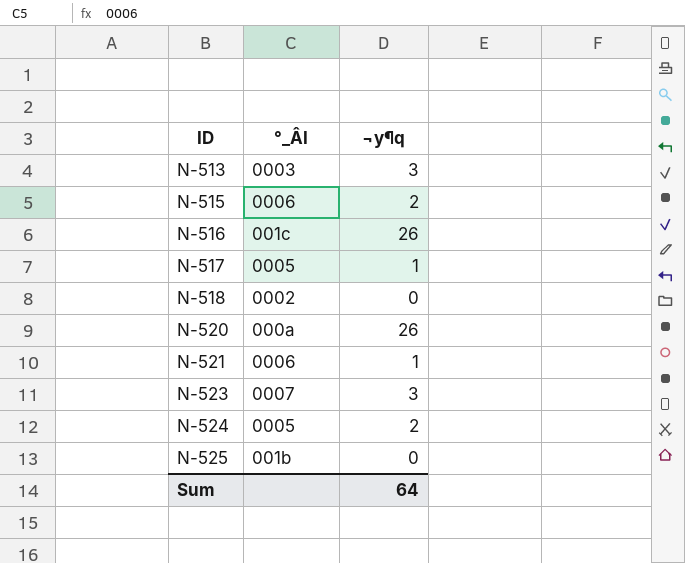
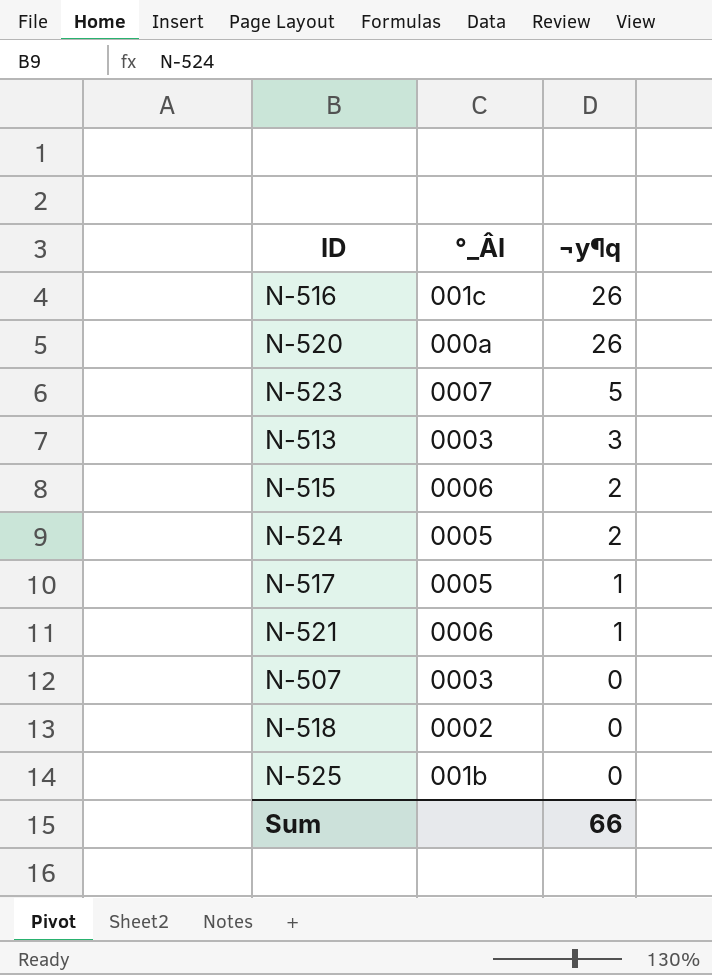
row order: ID ascending -> ¬y¶q descending
N-523 | ¬y¶q: 3 -> 5
row N-507: none -> 0003 | 0
Sum | ¬y¶q: 64 -> 66

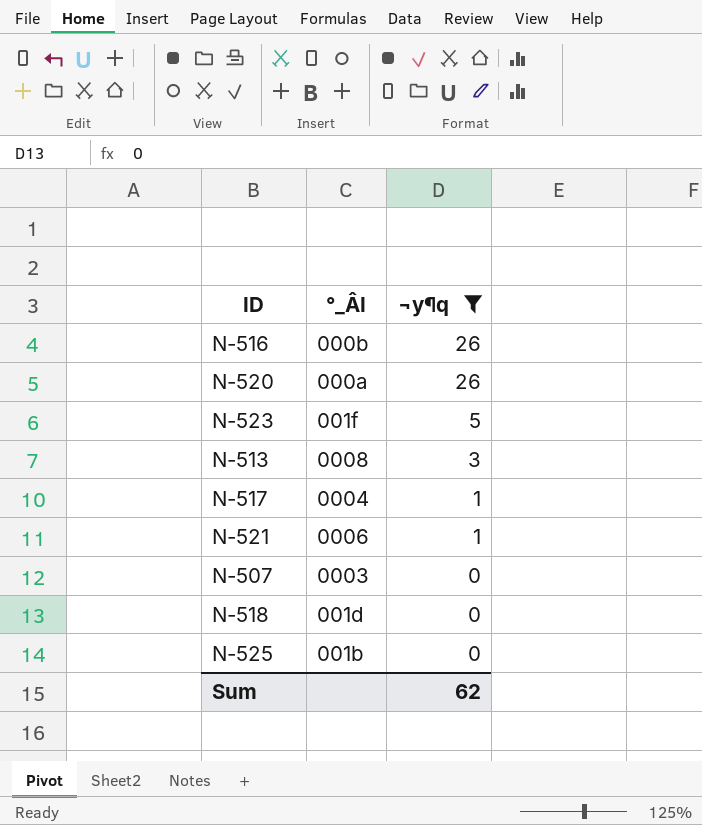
filter: none -> ¬y¶q != 2
N-516 | °_ÂI: 001c -> 000b
N-523 | °_ÂI: 0007 -> 001f
N-513 | °_ÂI: 0003 -> 0008
N-517 | °_ÂI: 0005 -> 0004
N-518 | °_ÂI: 0002 -> 001d
Sum | ¬y¶q: 66 -> 62

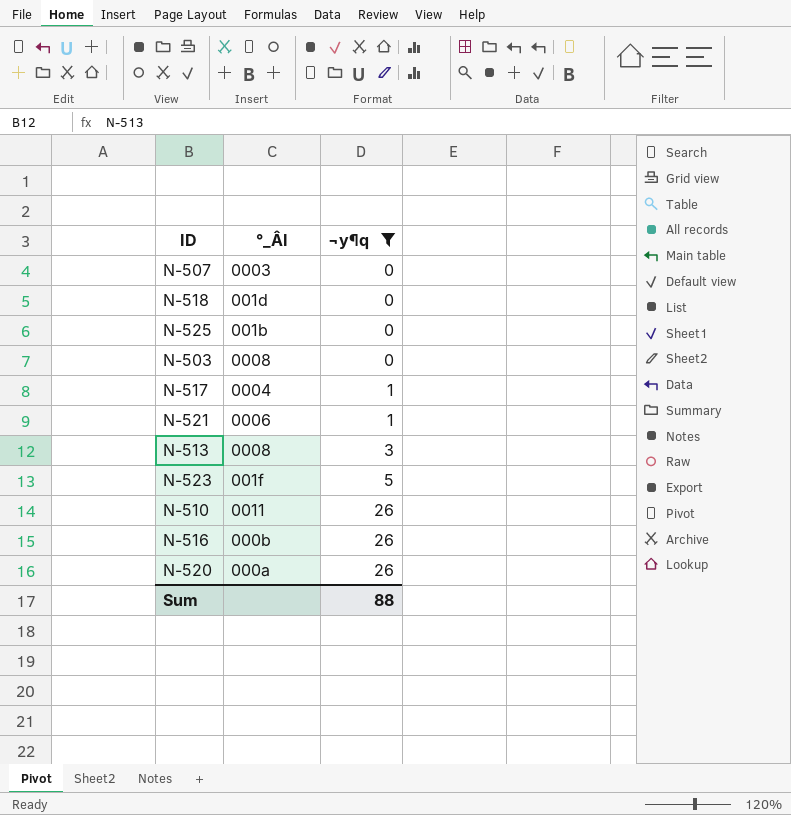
row order: ¬y¶q descending -> ¬y¶q ascending
row N-503: none -> 0008 | 0
row N-510: none -> 0011 | 26
Sum | ¬y¶q: 62 -> 88

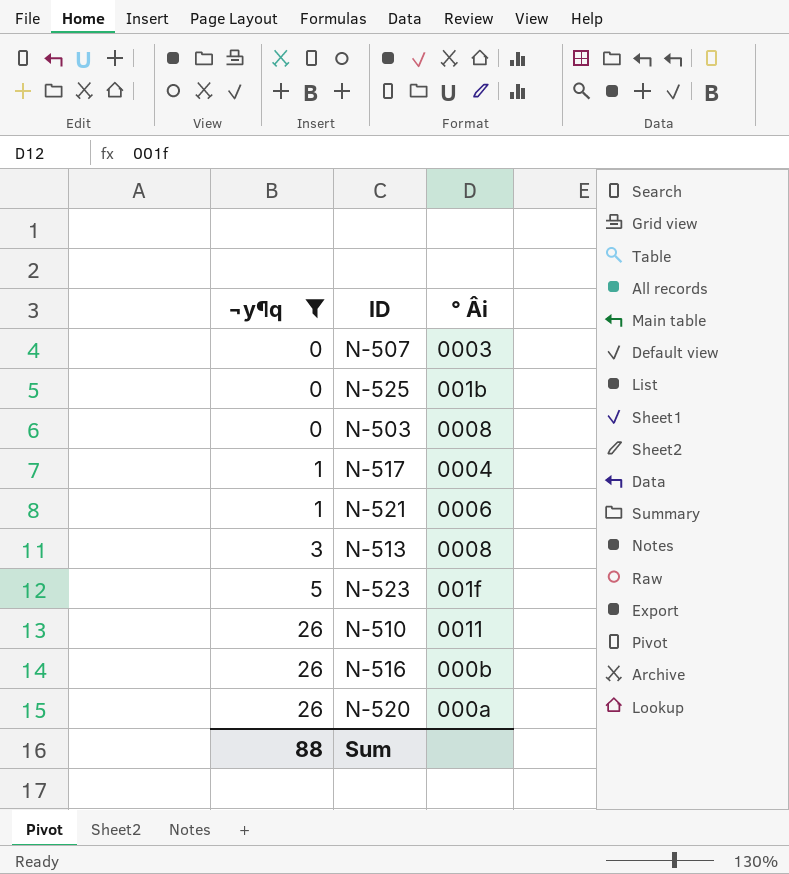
column ¬y¶q | position: 3 -> 1
column name: °_ÂI -> ° Âi
row N-518: 001d | 0 -> none

